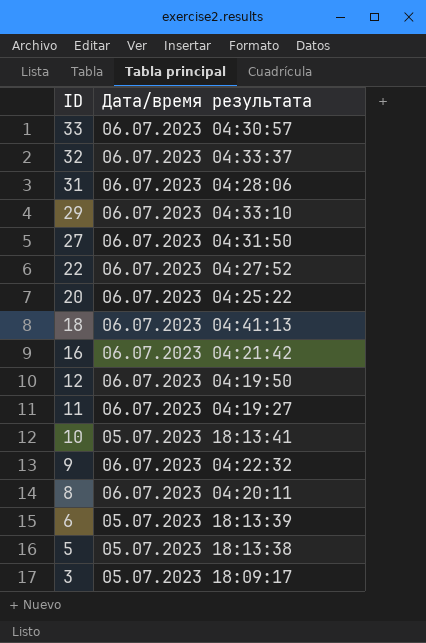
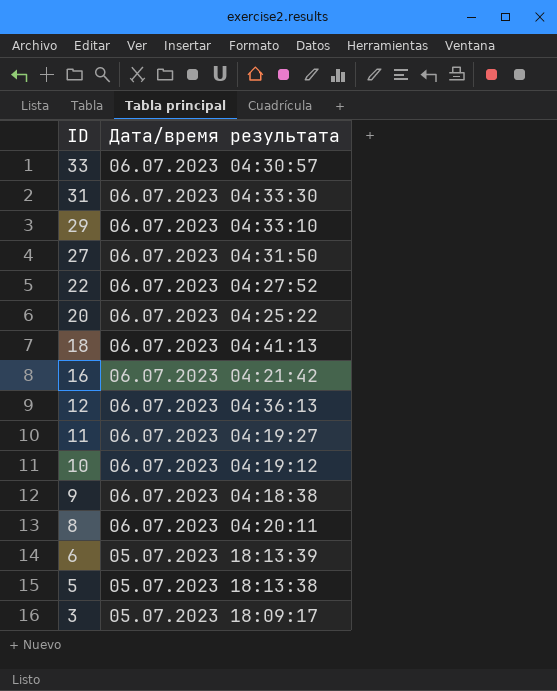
row 32: 06.07.2023 04:33:37 -> none
31 | Дата/время результата: 06.07.2023 04:28:06 -> 06.07.2023 04:33:30
12 | Дата/время результата: 06.07.2023 04:19:50 -> 06.07.2023 04:36:13
10 | Дата/время результата: 05.07.2023 18:13:41 -> 06.07.2023 04:19:12
9 | Дата/время результата: 06.07.2023 04:22:32 -> 06.07.2023 04:18:38

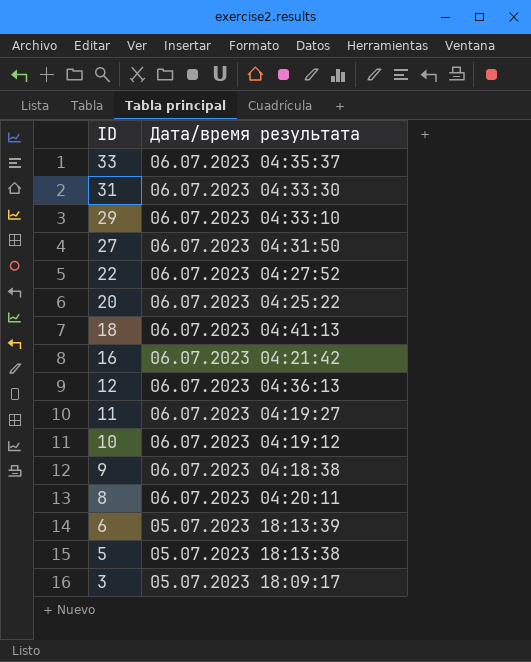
33 | Дата/время результата: 06.07.2023 04:30:57 -> 06.07.2023 04:35:37

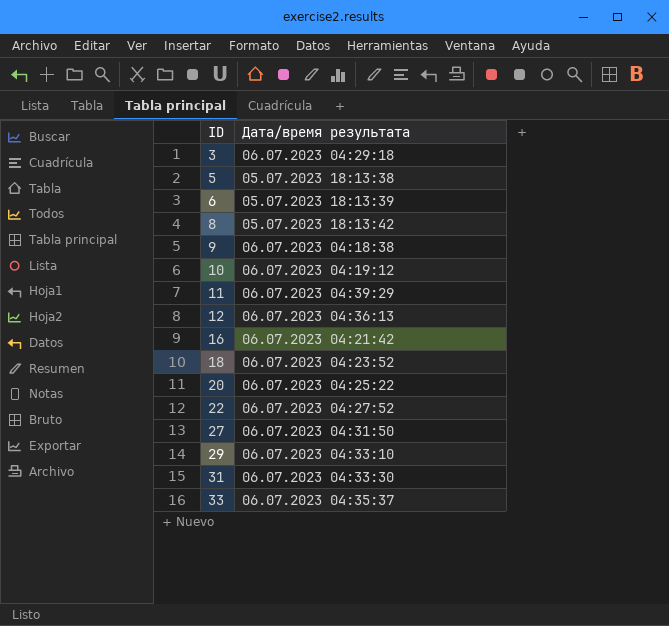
row order: ID descending -> ID ascending
3 | Дата/время результата: 05.07.2023 18:09:17 -> 06.07.2023 04:29:18
8 | Дата/время результата: 06.07.2023 04:20:11 -> 05.07.2023 18:13:42
11 | Дата/время результата: 06.07.2023 04:19:27 -> 06.07.2023 04:39:29
18 | Дата/время результата: 06.07.2023 04:41:13 -> 06.07.2023 04:23:52

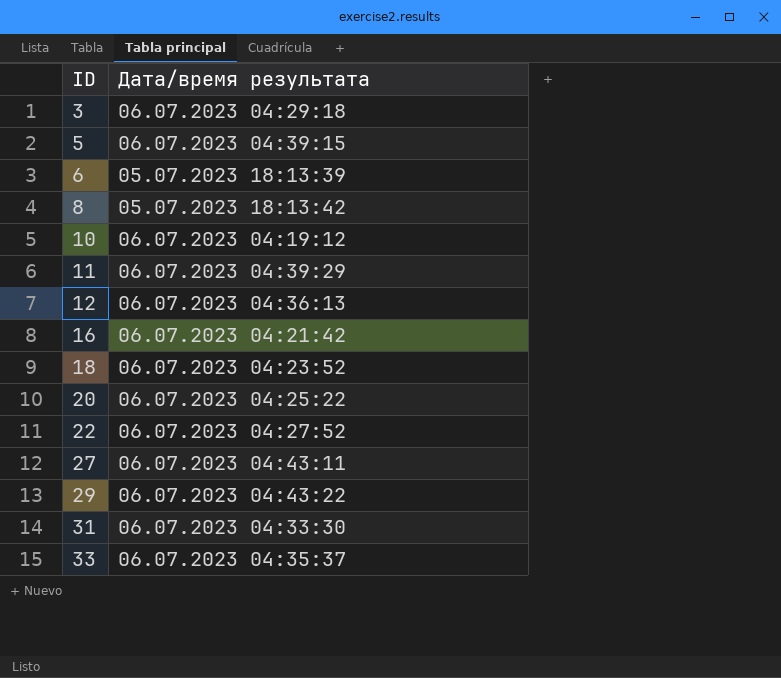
row 9: 06.07.2023 04:18:38 -> none
5 | Дата/время результата: 05.07.2023 18:13:38 -> 06.07.2023 04:39:15
27 | Дата/время результата: 06.07.2023 04:31:50 -> 06.07.2023 04:43:11
29 | Дата/время результата: 06.07.2023 04:33:10 -> 06.07.2023 04:43:22

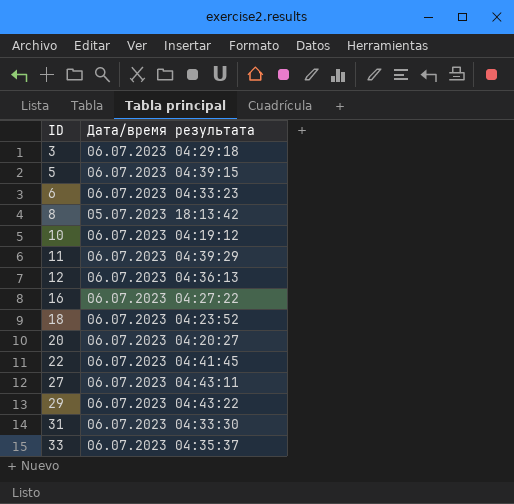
6 | Дата/время результата: 05.07.2023 18:13:39 -> 06.07.2023 04:33:23
16 | Дата/время результата: 06.07.2023 04:21:42 -> 06.07.2023 04:27:22
20 | Дата/время результата: 06.07.2023 04:25:22 -> 06.07.2023 04:20:27
22 | Дата/время результата: 06.07.2023 04:27:52 -> 06.07.2023 04:41:45

